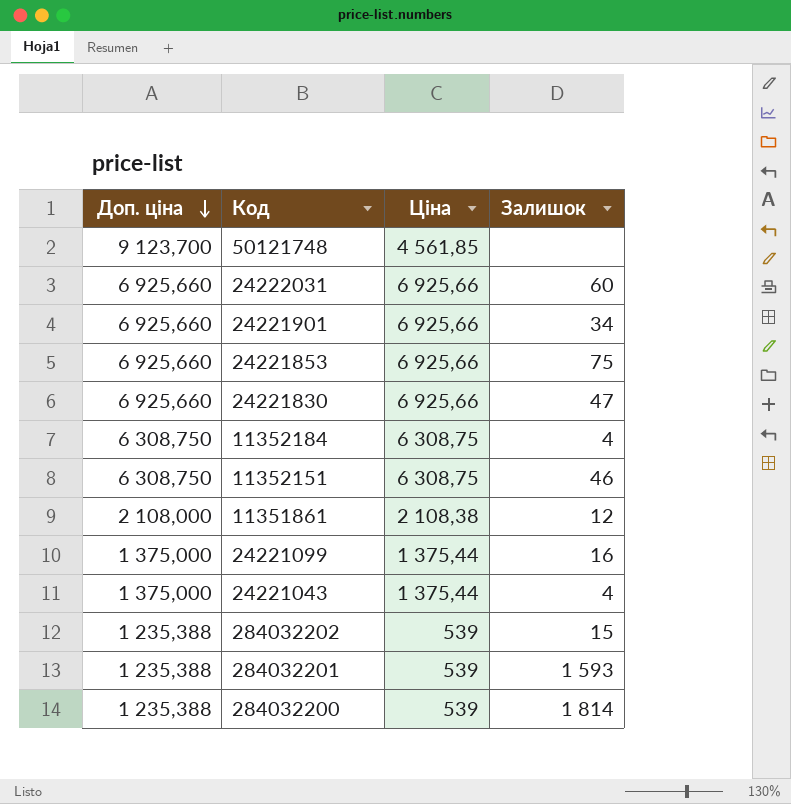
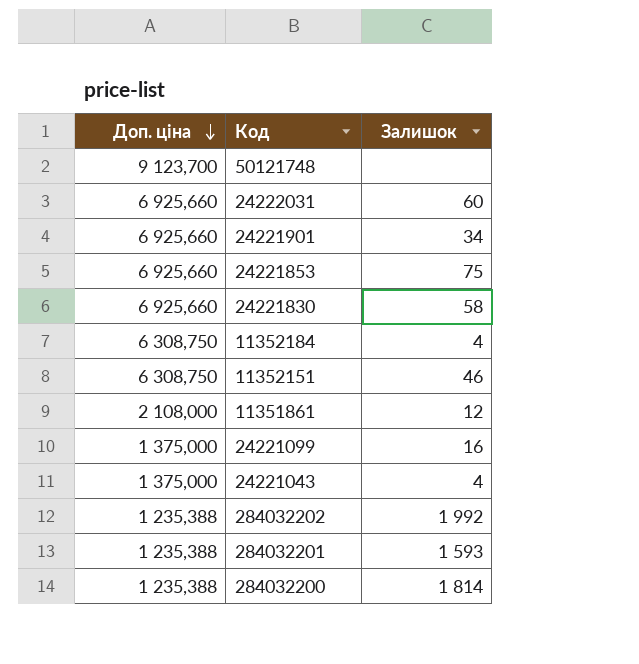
column Ціна | position: 3 -> none
24221830 | Залишок: 47 -> 58
284032202 | Залишок: 15 -> 1 992

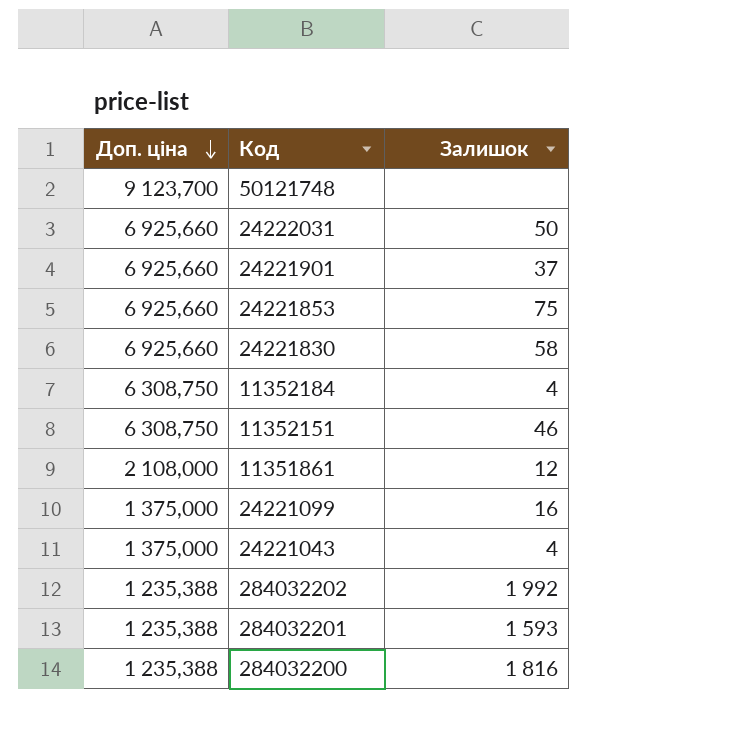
24222031 | Залишок: 60 -> 50
24221901 | Залишок: 34 -> 37
284032200 | Залишок: 1 814 -> 1 816

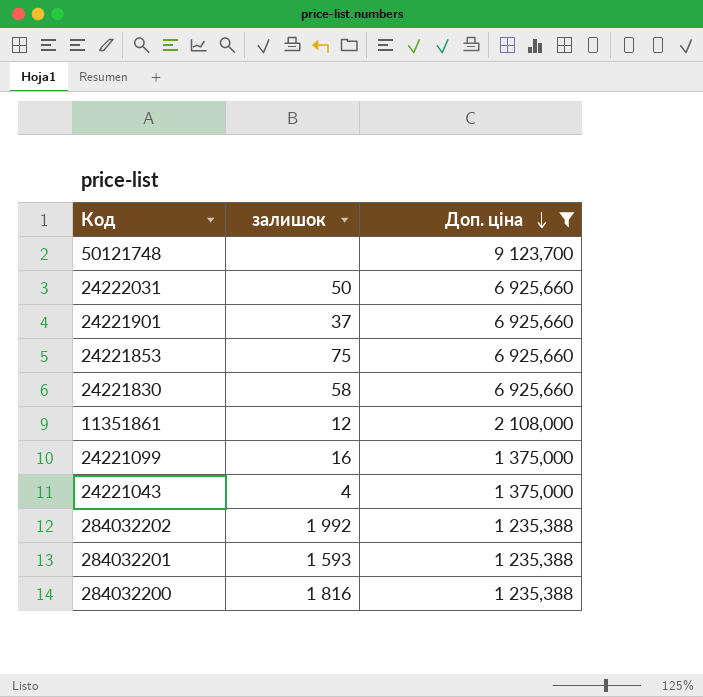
filter: none -> Доп. ціна != 6 308,750
column name: Залишок -> залишок
column Доп. ціна | position: 1 -> 3

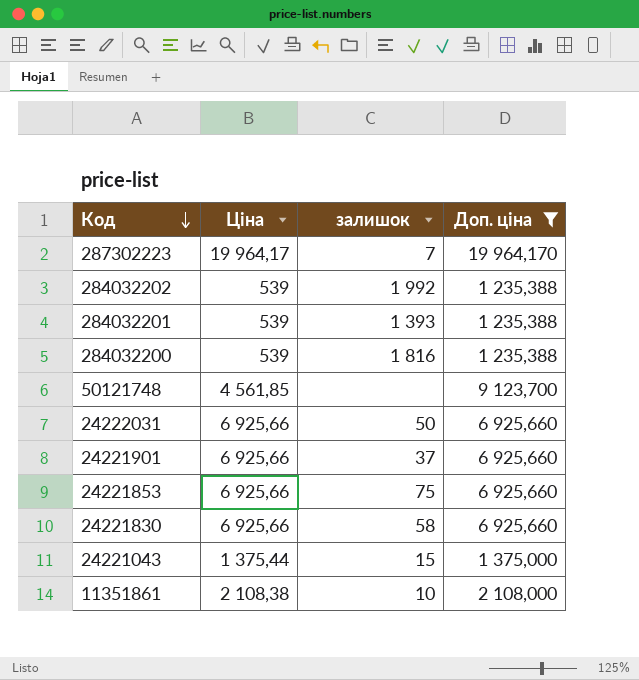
row order: Доп. ціна descending -> Код descending
column Ціна | position: none -> 2
row 24221099: 16 | 1 375,000 -> none
row 287302223: none -> 19 964,17 | 7 | 19 964,170
284032201 | залишок: 1 593 -> 1 393
24221043 | залишок: 4 -> 15
11351861 | залишок: 12 -> 10

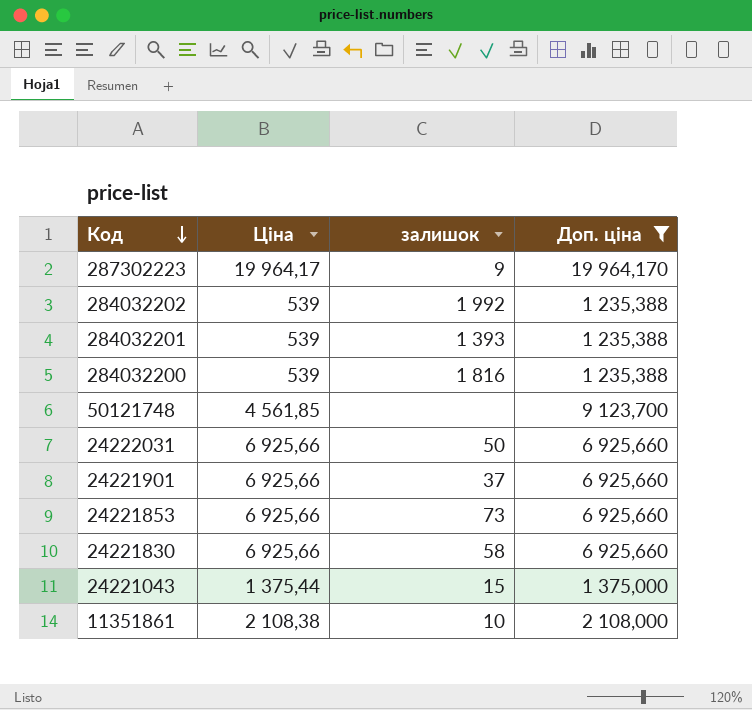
287302223 | залишок: 7 -> 9
24221853 | залишок: 75 -> 73

